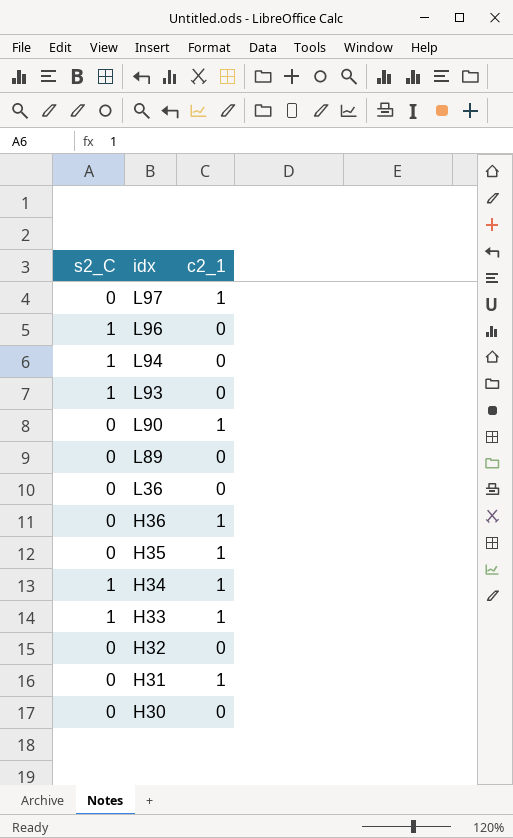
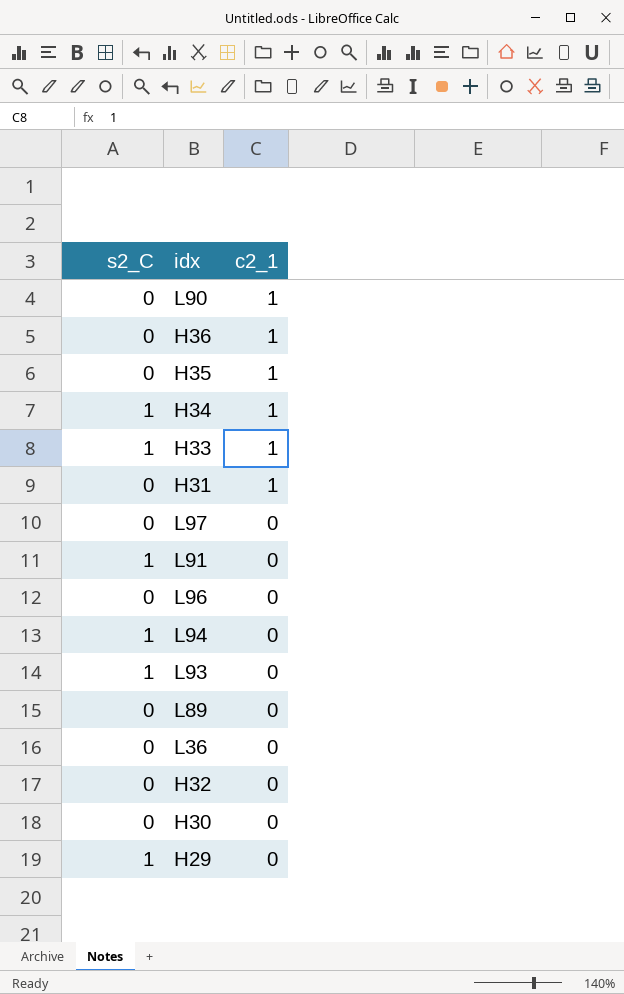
row order: idx descending -> c2_1 descending
L97 | c2_1: 1 -> 0
row L91: none -> 1 | 0
L96 | s2_C: 1 -> 0
row H29: none -> 1 | 0

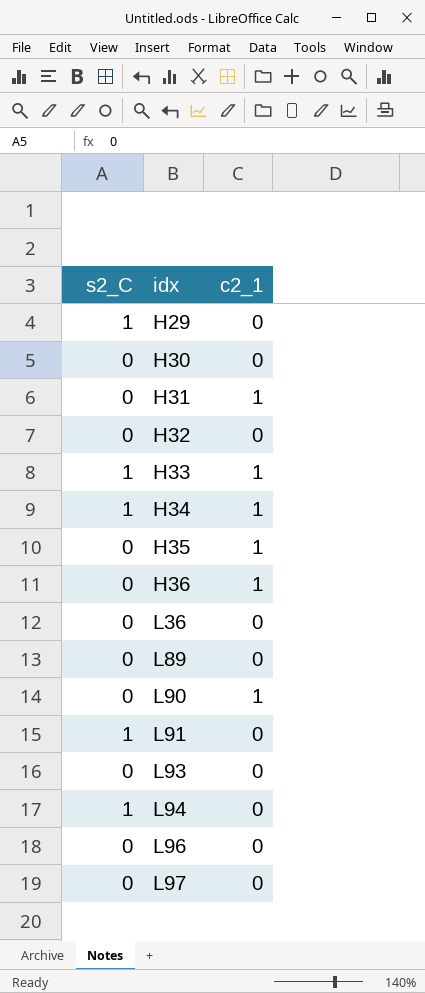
row order: c2_1 descending -> idx ascending
L93 | s2_C: 1 -> 0

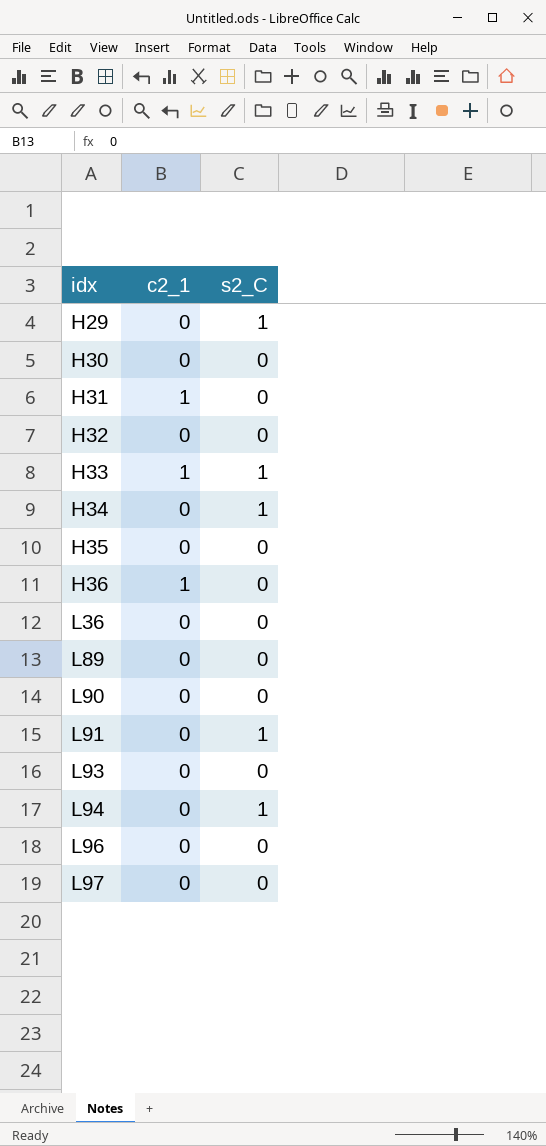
column s2_C | position: 1 -> 3
H34 | c2_1: 1 -> 0
H35 | c2_1: 1 -> 0
L90 | c2_1: 1 -> 0

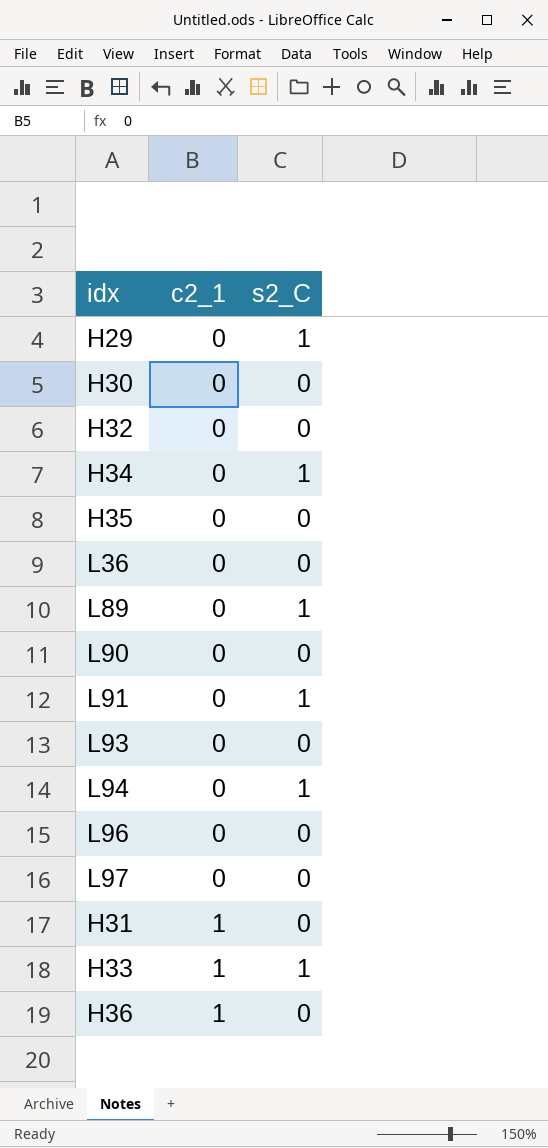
row order: idx ascending -> c2_1 ascending
L89 | s2_C: 0 -> 1

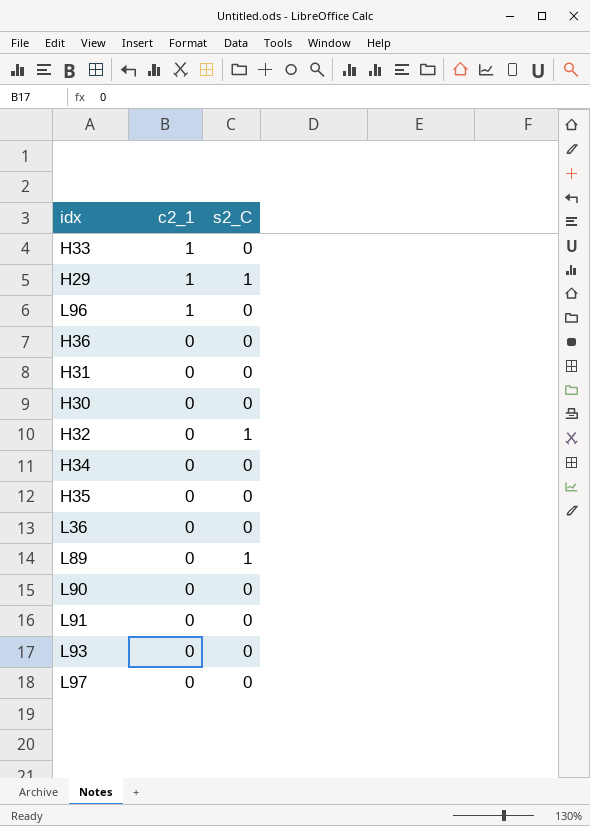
row order: c2_1 ascending -> c2_1 descending
row L94: 0 | 1 -> none
H33 | s2_C: 1 -> 0
H29 | c2_1: 0 -> 1
L96 | c2_1: 0 -> 1
H36 | c2_1: 1 -> 0
H31 | c2_1: 1 -> 0
H32 | s2_C: 0 -> 1
H34 | s2_C: 1 -> 0
L91 | s2_C: 1 -> 0

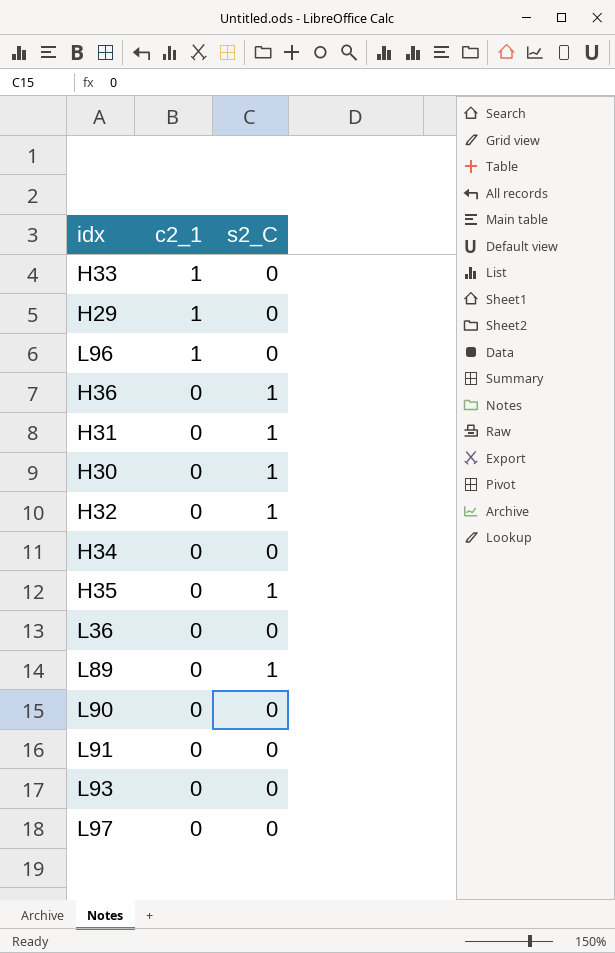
H29 | s2_C: 1 -> 0
H36 | s2_C: 0 -> 1
H31 | s2_C: 0 -> 1
H30 | s2_C: 0 -> 1
H35 | s2_C: 0 -> 1

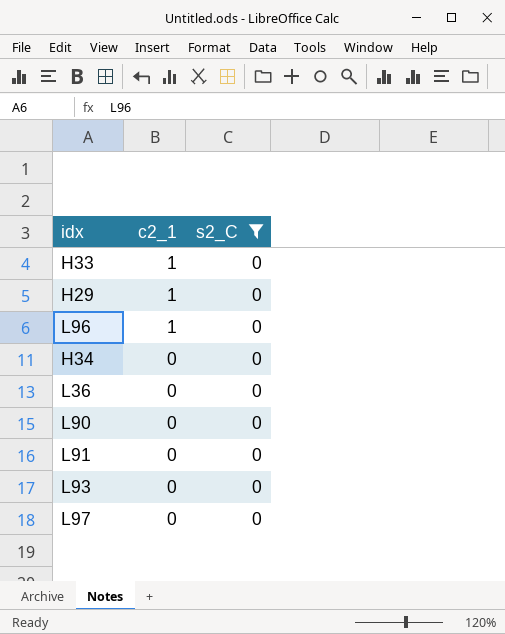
filter: none -> s2_C = 0

